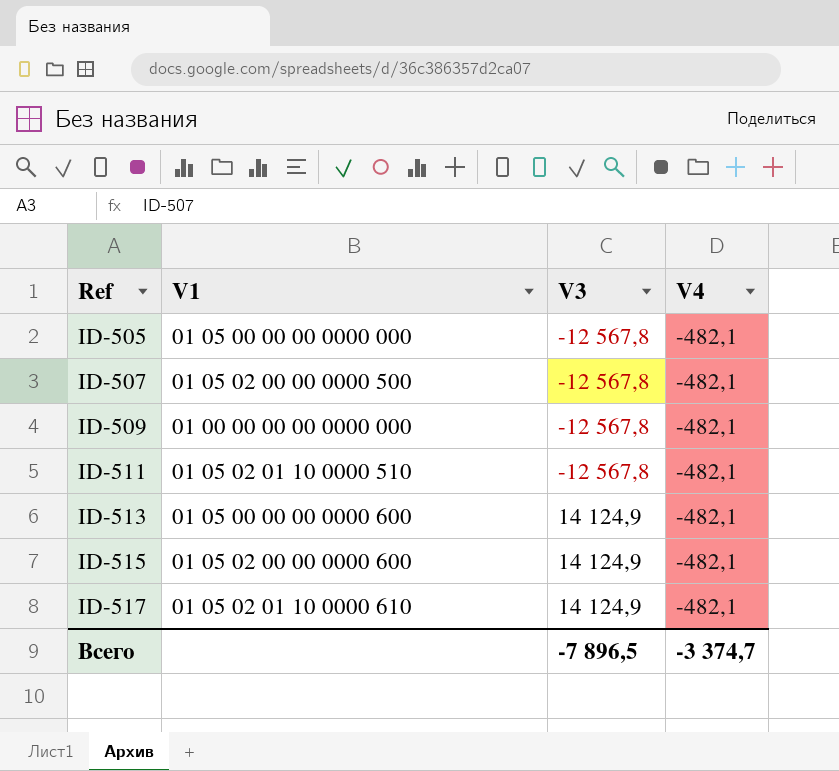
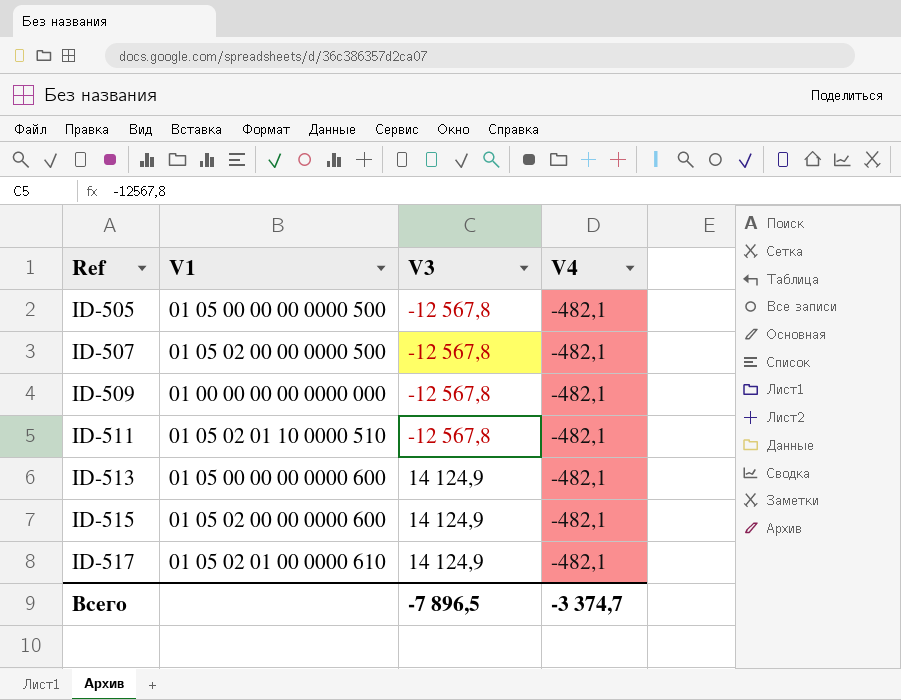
ID-505 | V1: 01 05 00 00 00 0000 000 -> 01 05 00 00 00 0000 500
ID-517 | V1: 01 05 02 01 10 0000 610 -> 01 05 02 01 00 0000 610

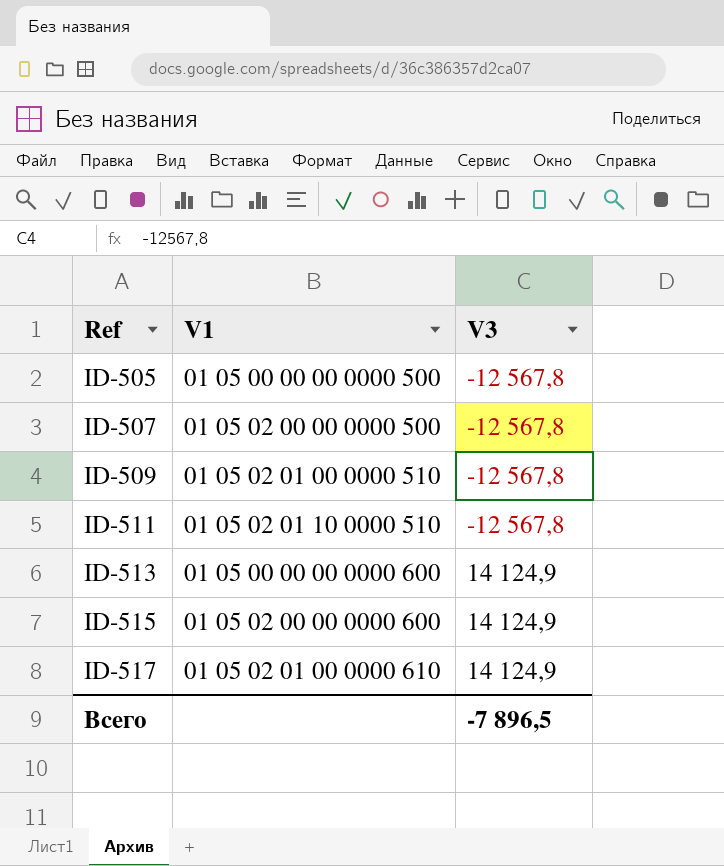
column V4 | position: 4 -> none
ID-509 | V1: 01 00 00 00 00 0000 000 -> 01 05 02 01 00 0000 510

